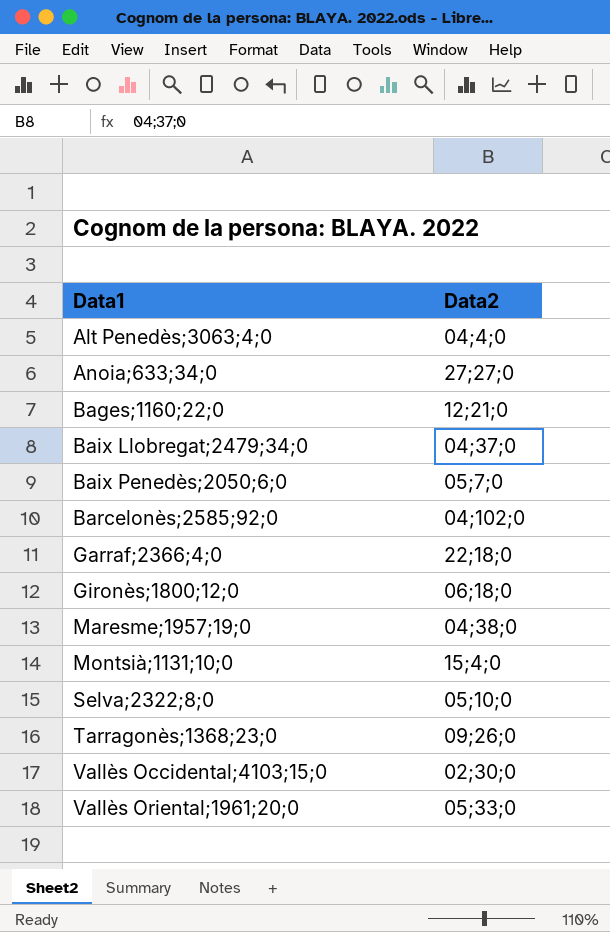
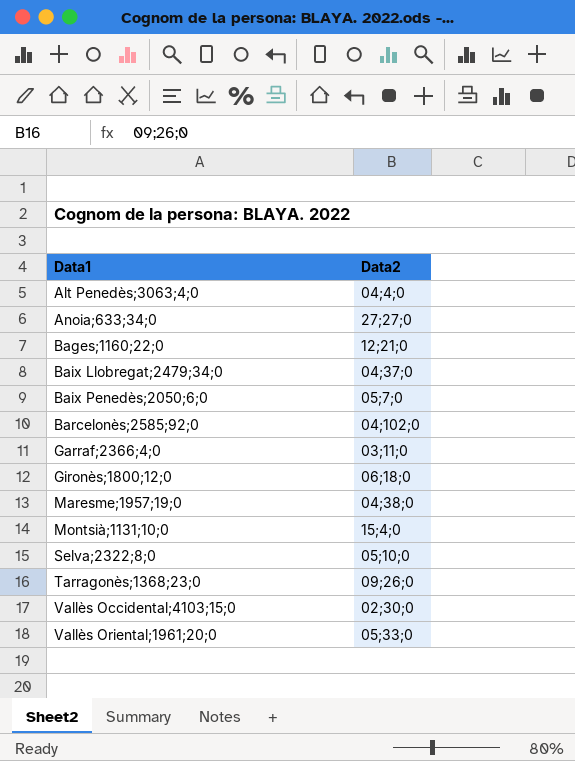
Garraf;2366;4;0 | Data2: 22;18;0 -> 03;11;0

